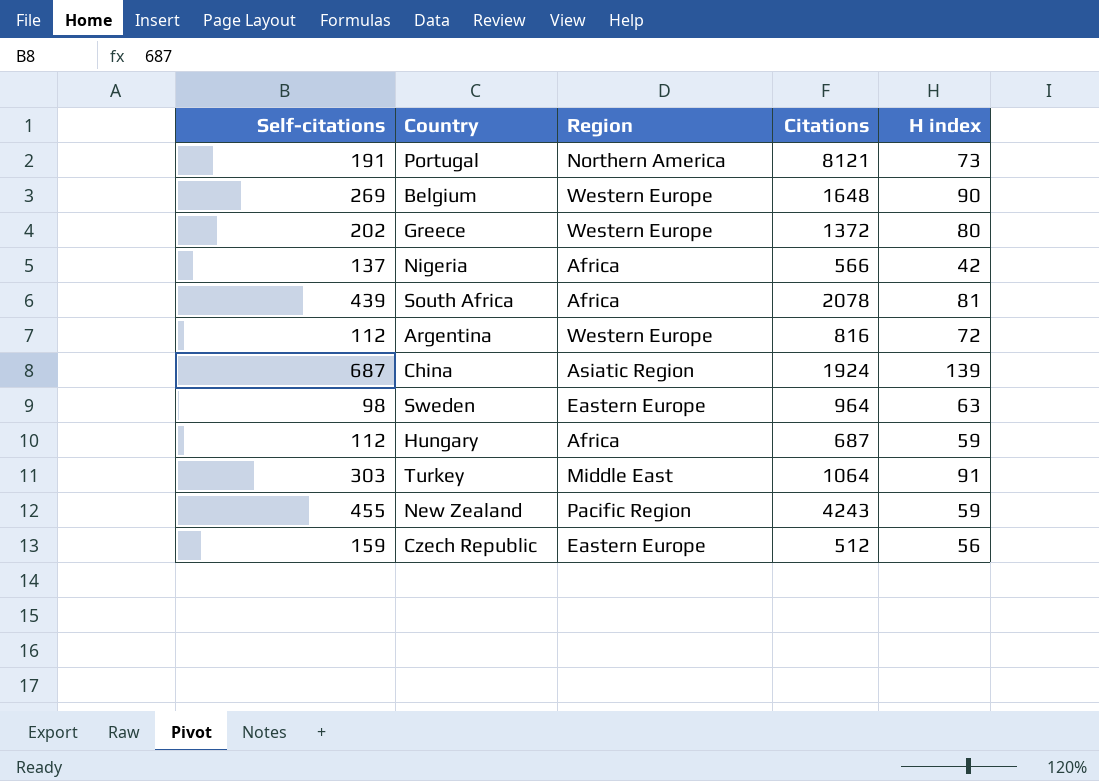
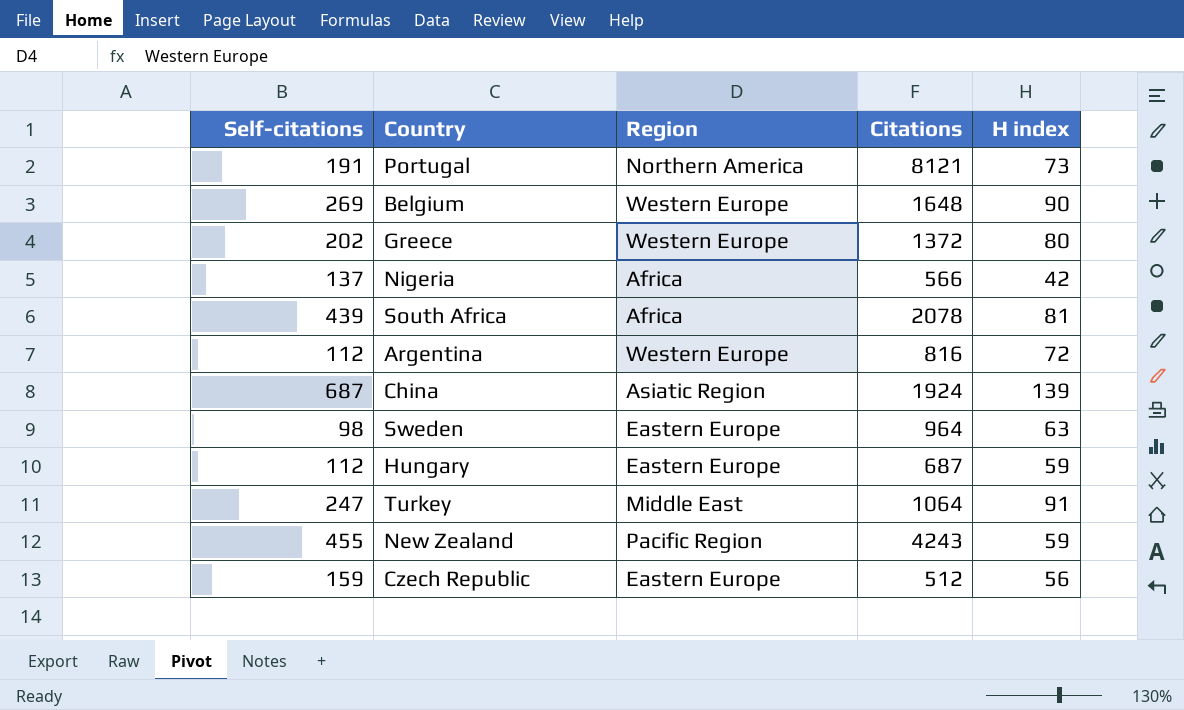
Hungary | Region: Africa -> Eastern Europe
Turkey | Self-citations: 303 -> 247

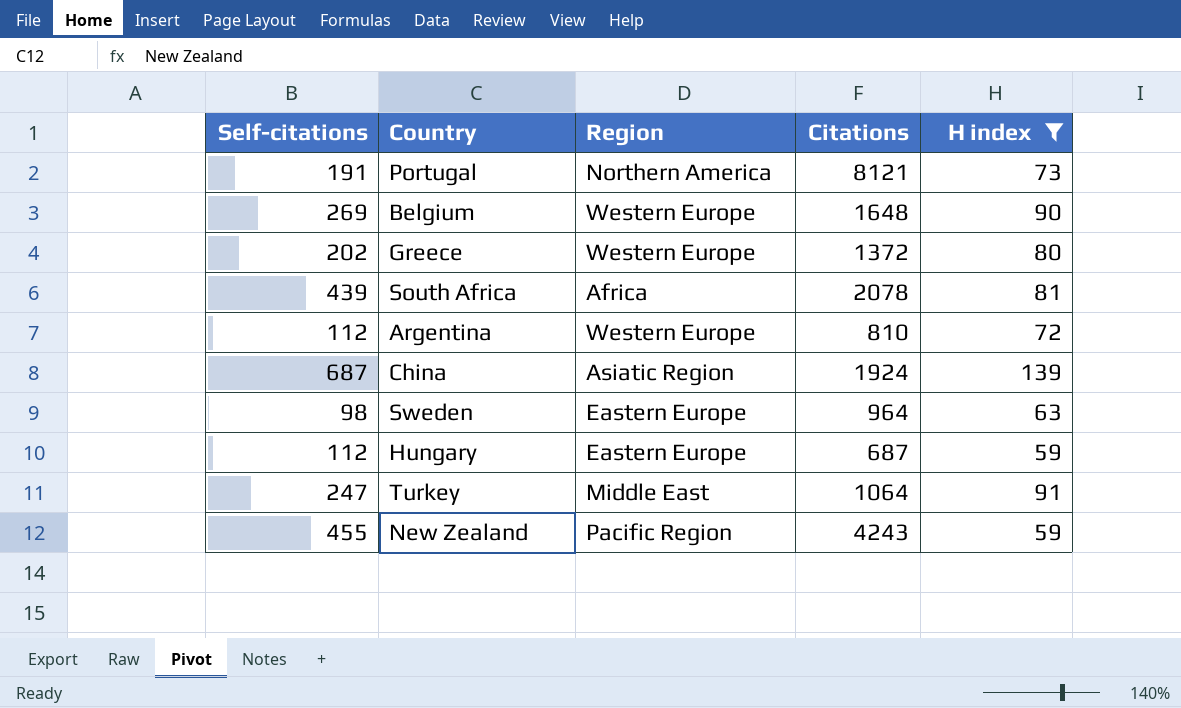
filter: none -> H index >= 59
Argentina | Citations: 816 -> 810

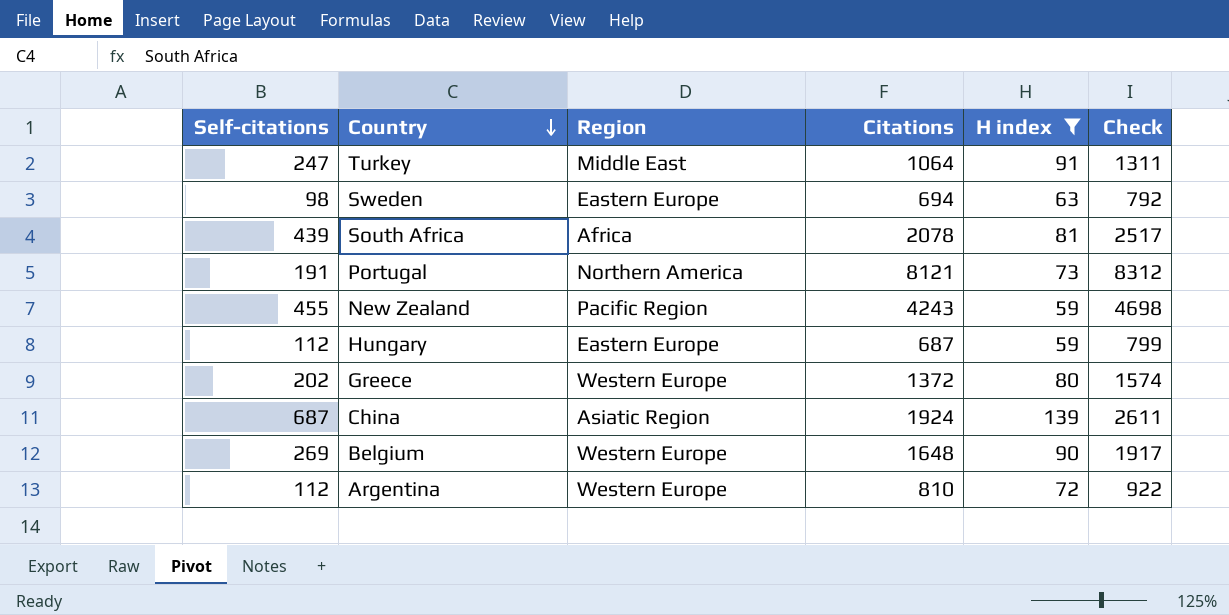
row order: none -> Country descending
column Check | formula: none -> [Self-citations] + [Citations]
Sweden | Citations: 964 -> 694

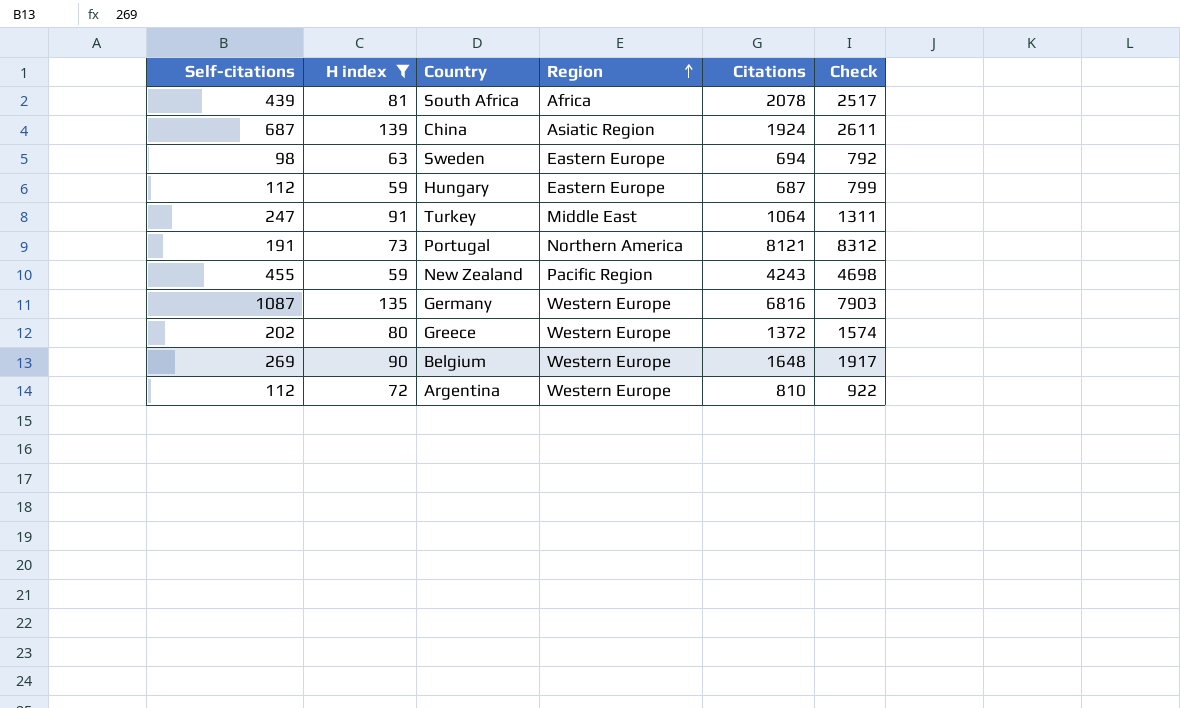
row order: Country descending -> Region ascending
column H index | position: 5 -> 2
row Germany: none -> 1087 | 135 | Western Europe | 6816 | 7903

